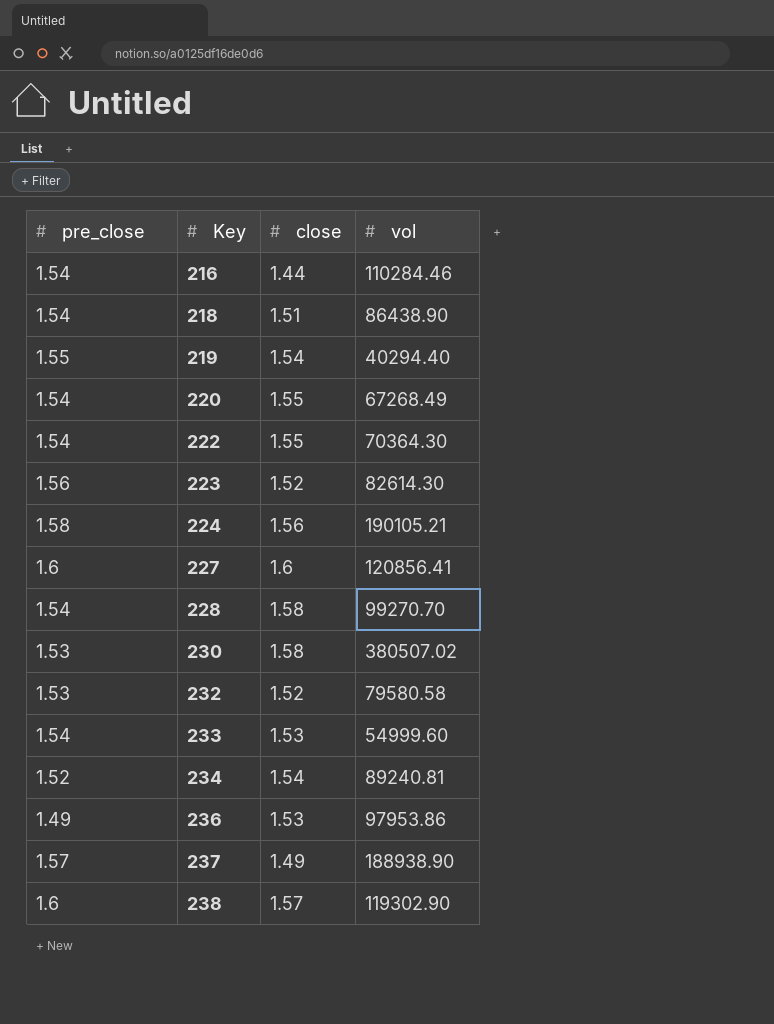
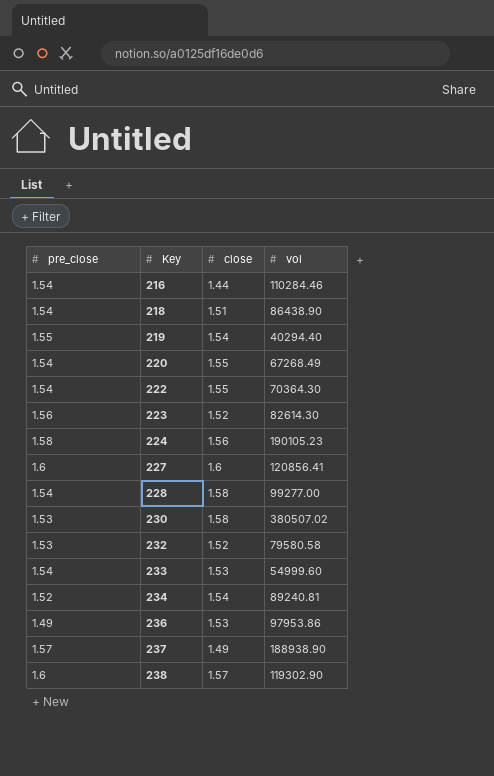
224 | vol: 190105.21 -> 190105.23
228 | vol: 99270.70 -> 99277.00

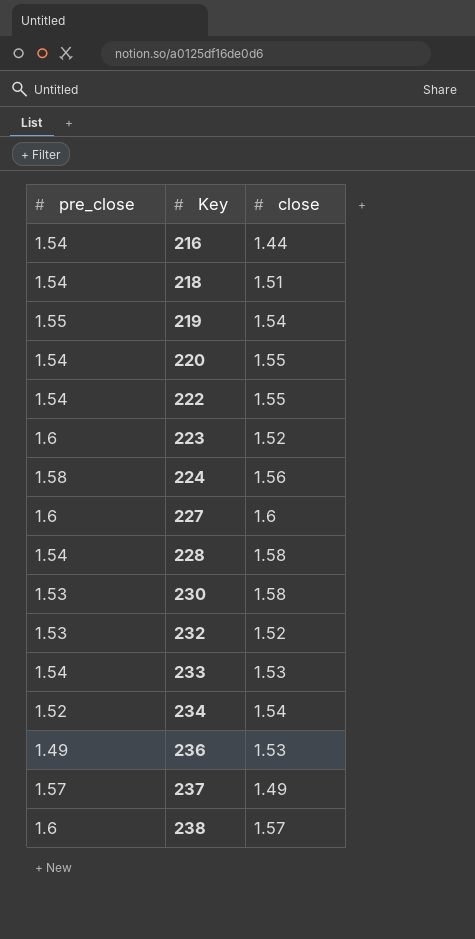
column vol | position: 4 -> none
223 | pre_close: 1.56 -> 1.6

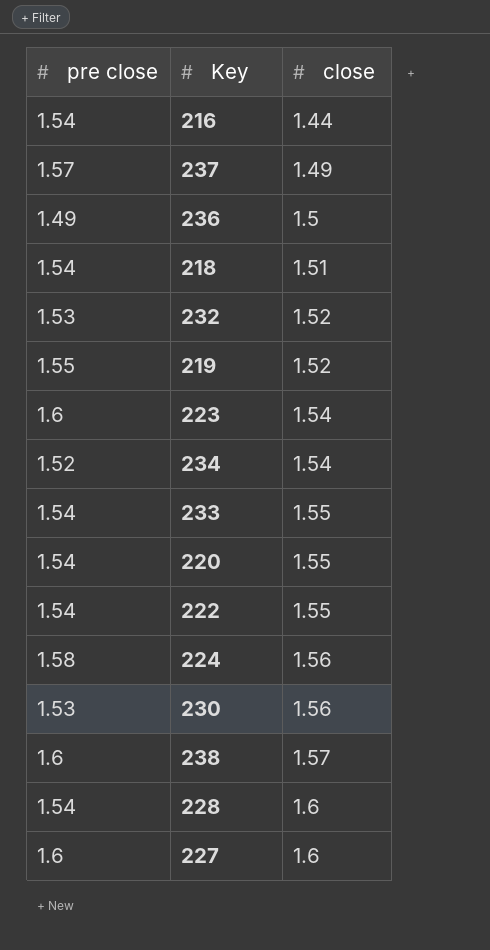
row order: Key ascending -> close ascending
column name: pre_close -> pre close
236 | close: 1.53 -> 1.5
219 | close: 1.54 -> 1.52
223 | close: 1.52 -> 1.54
233 | close: 1.53 -> 1.55
230 | close: 1.58 -> 1.56
228 | close: 1.58 -> 1.6

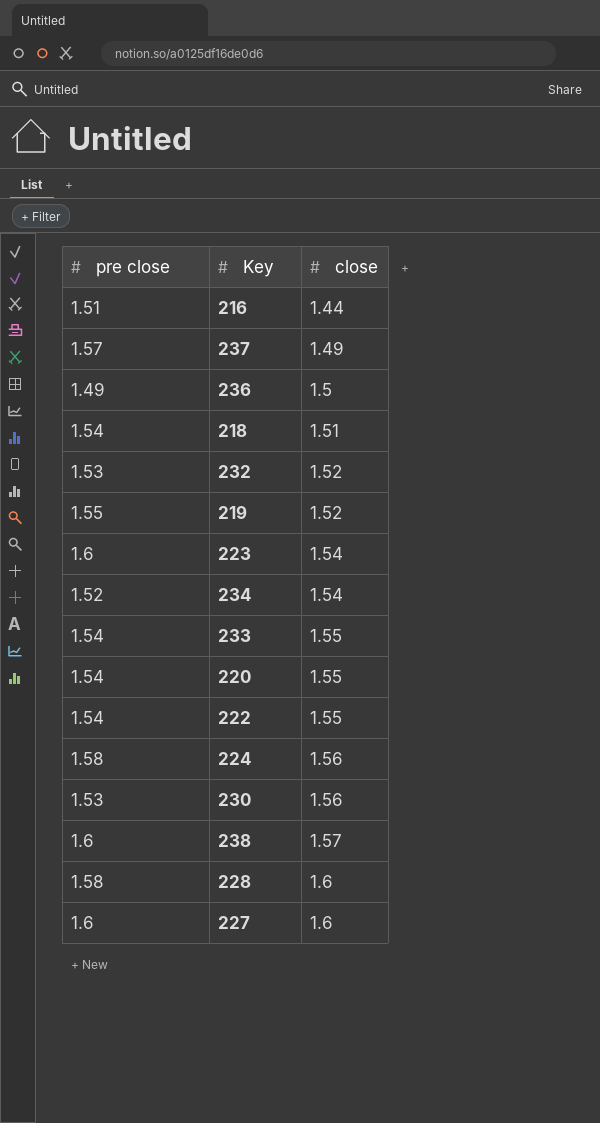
216 | pre close: 1.54 -> 1.51
228 | pre close: 1.54 -> 1.58

